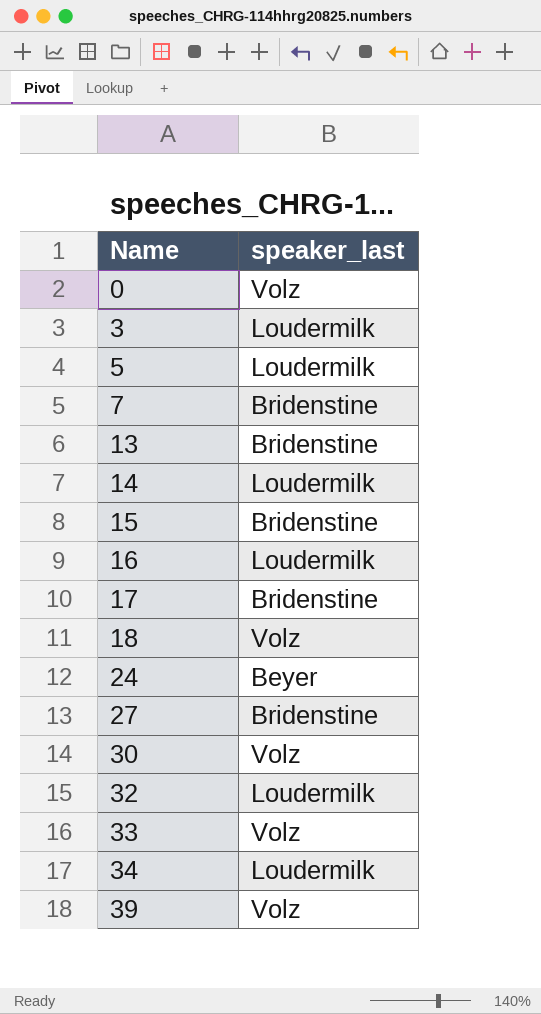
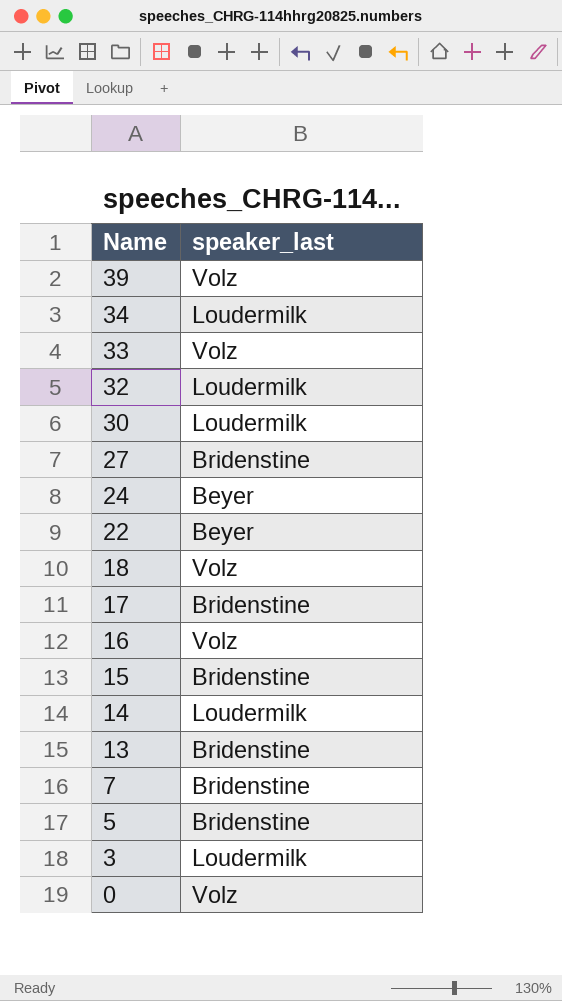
row order: Name ascending -> Name descending
30 | speaker_last: Volz -> Loudermilk
row 22: none -> Beyer
16 | speaker_last: Loudermilk -> Volz
5 | speaker_last: Loudermilk -> Bridenstine

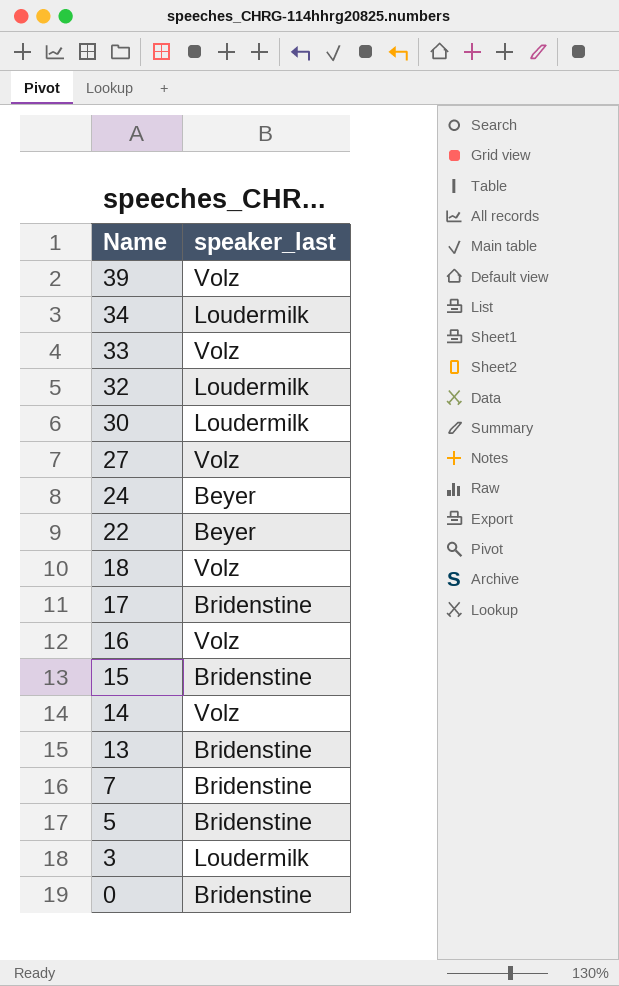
27 | speaker_last: Bridenstine -> Volz
14 | speaker_last: Loudermilk -> Volz
0 | speaker_last: Volz -> Bridenstine

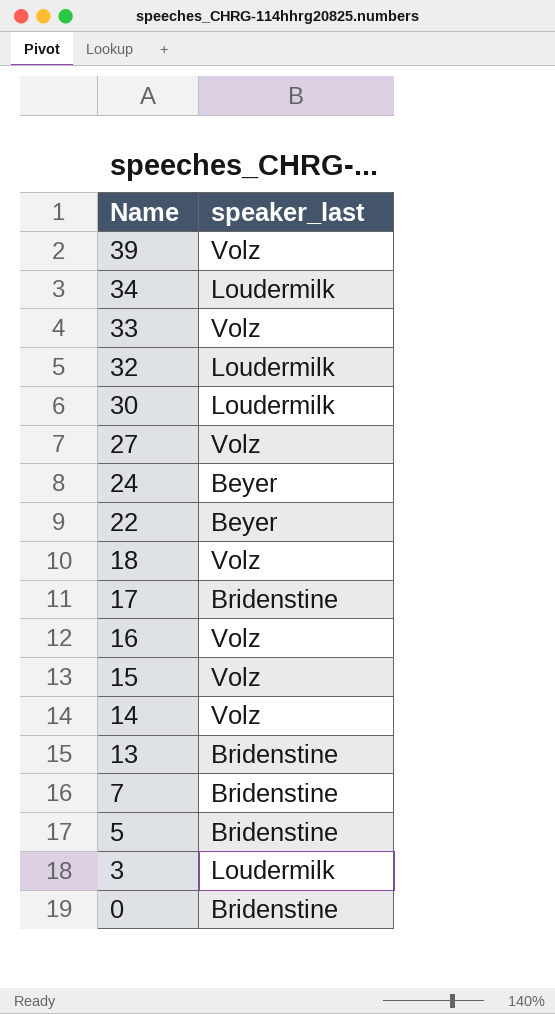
15 | speaker_last: Bridenstine -> Volz

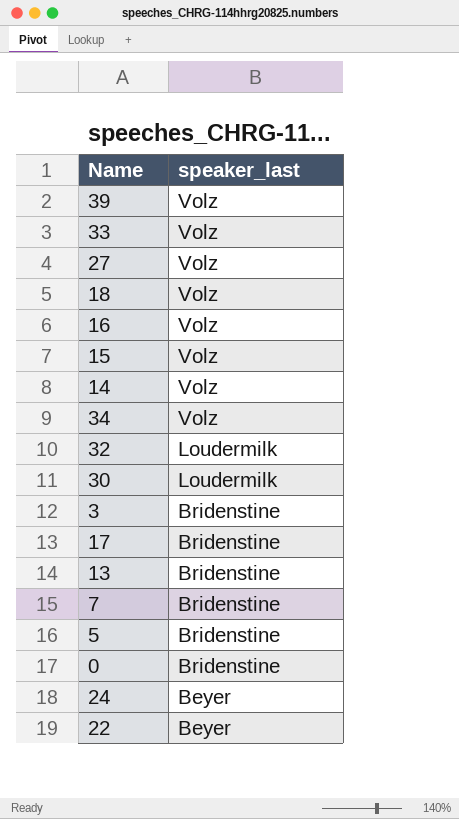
row order: Name descending -> speaker_last descending
34 | speaker_last: Loudermilk -> Volz
3 | speaker_last: Loudermilk -> Bridenstine

